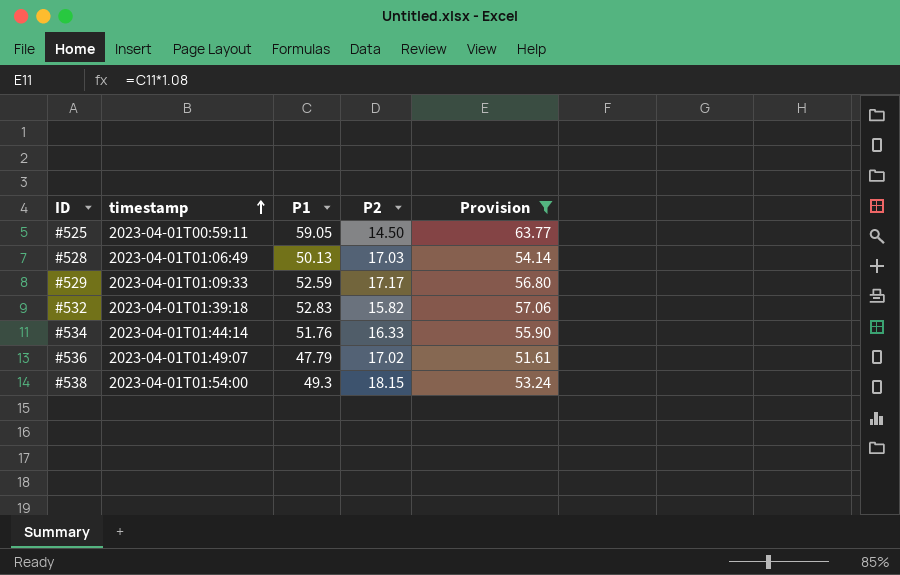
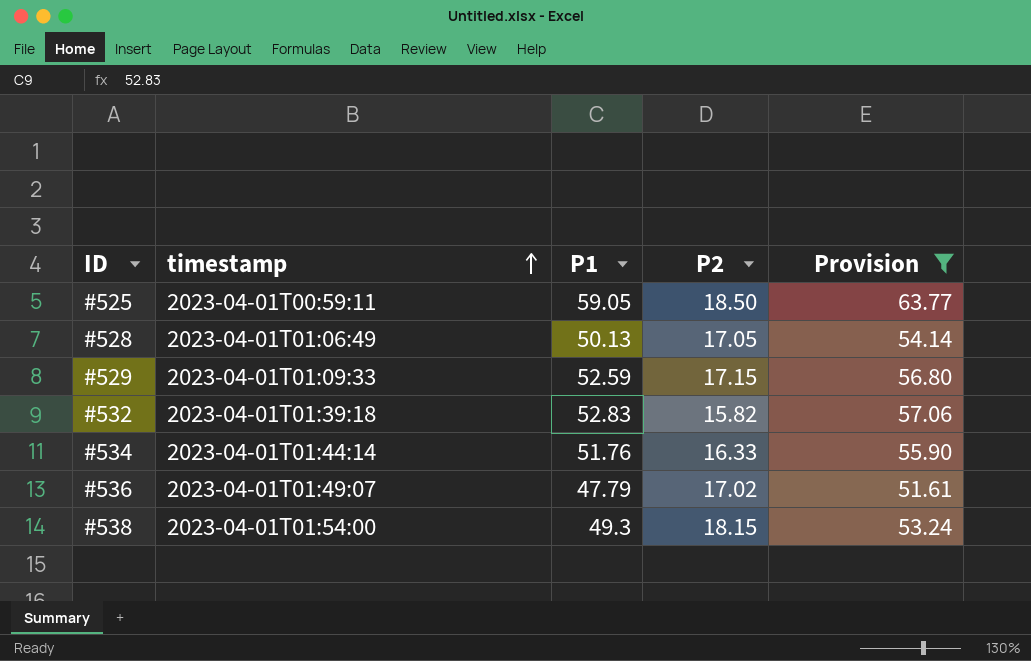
#525 | P2: 14.50 -> 18.50
#528 | P2: 17.03 -> 17.05
#529 | P2: 17.17 -> 17.15

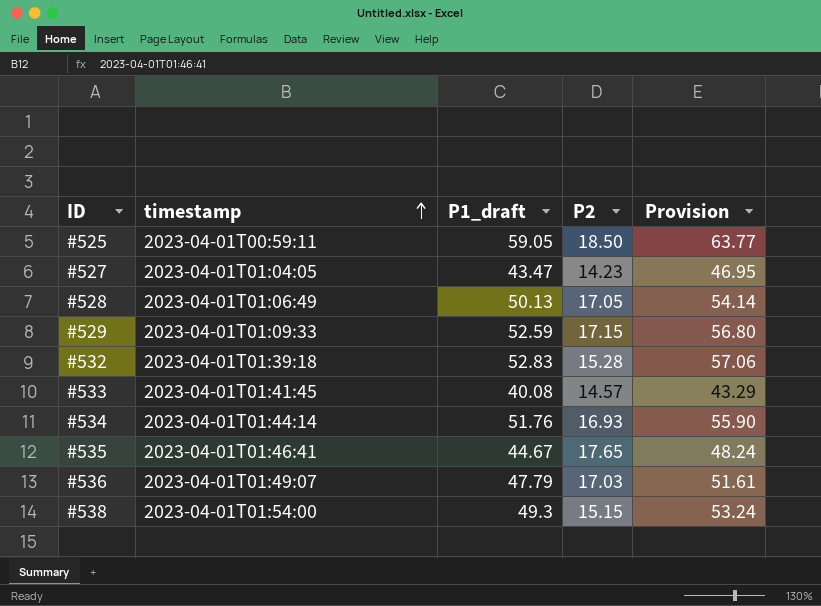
filter: Provision >= 51.61 -> none
column name: P1 -> P1_draft
#532 | P2: 15.82 -> 15.28
#534 | P2: 16.33 -> 16.93
#536 | P2: 17.02 -> 17.03
#538 | P2: 18.15 -> 15.15

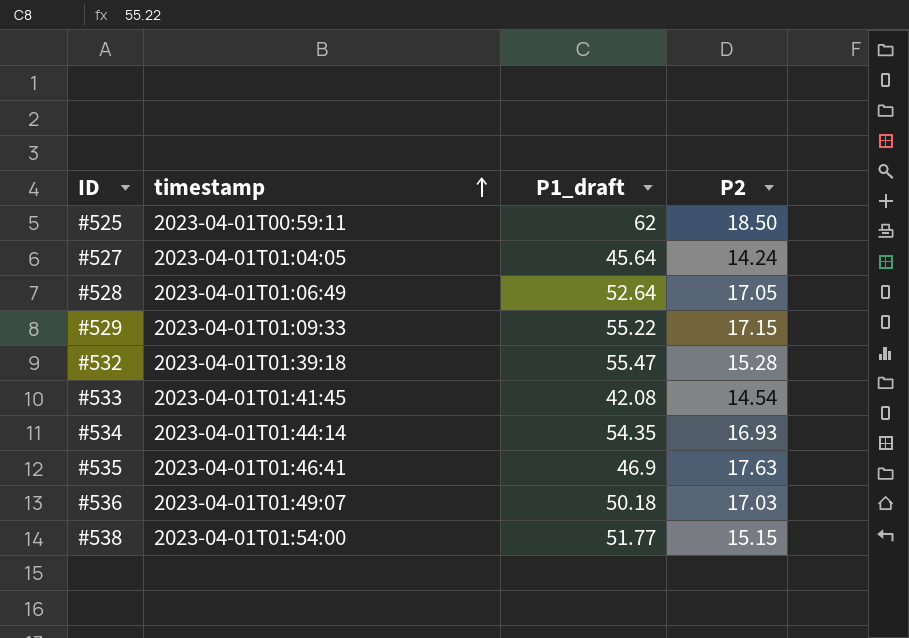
column Provision | formula: [P1_draft] * 1.08 -> none
#525 | P1_draft: 59.05 -> 62
#527 | P1_draft: 43.47 -> 45.64
#527 | P2: 14.23 -> 14.24
#528 | P1_draft: 50.13 -> 52.64
#529 | P1_draft: 52.59 -> 55.22
#532 | P1_draft: 52.83 -> 55.47
#533 | P1_draft: 40.08 -> 42.08
#533 | P2: 14.57 -> 14.54
#534 | P1_draft: 51.76 -> 54.35
#535 | P1_draft: 44.67 -> 46.9
#535 | P2: 17.65 -> 17.63
#536 | P1_draft: 47.79 -> 50.18
#538 | P1_draft: 49.3 -> 51.77

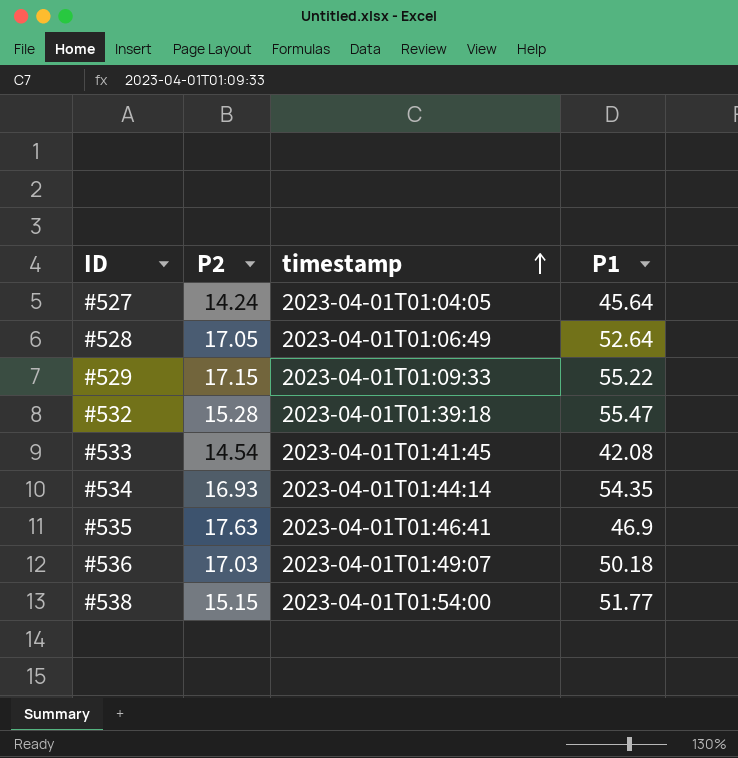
column P2 | position: 4 -> 2
column name: P1_draft -> P1
row #525: 2023-04-01T00:59:11 | 62 | 18.50 -> none

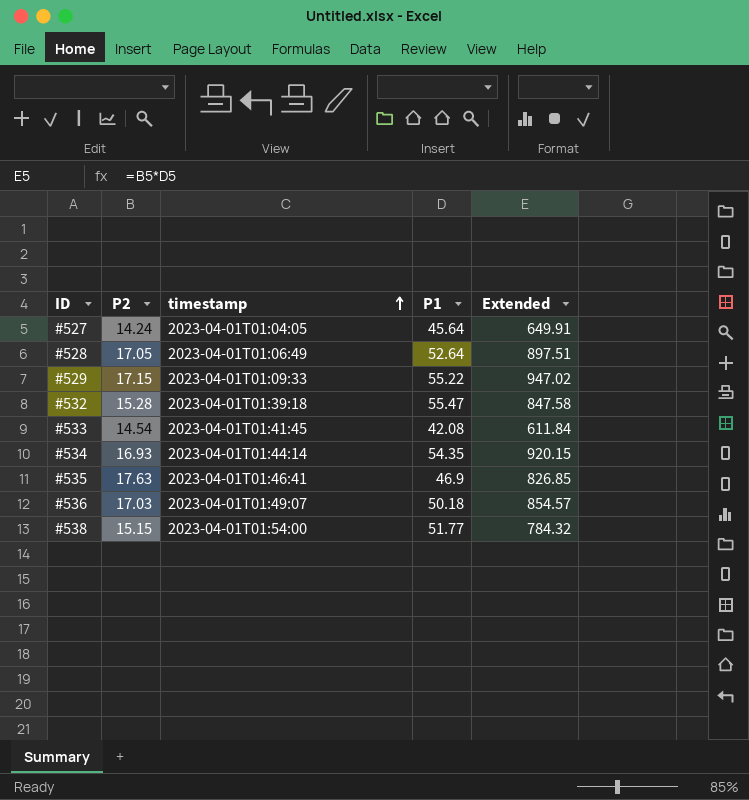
column Extended | formula: none -> [P2] * [P1]

